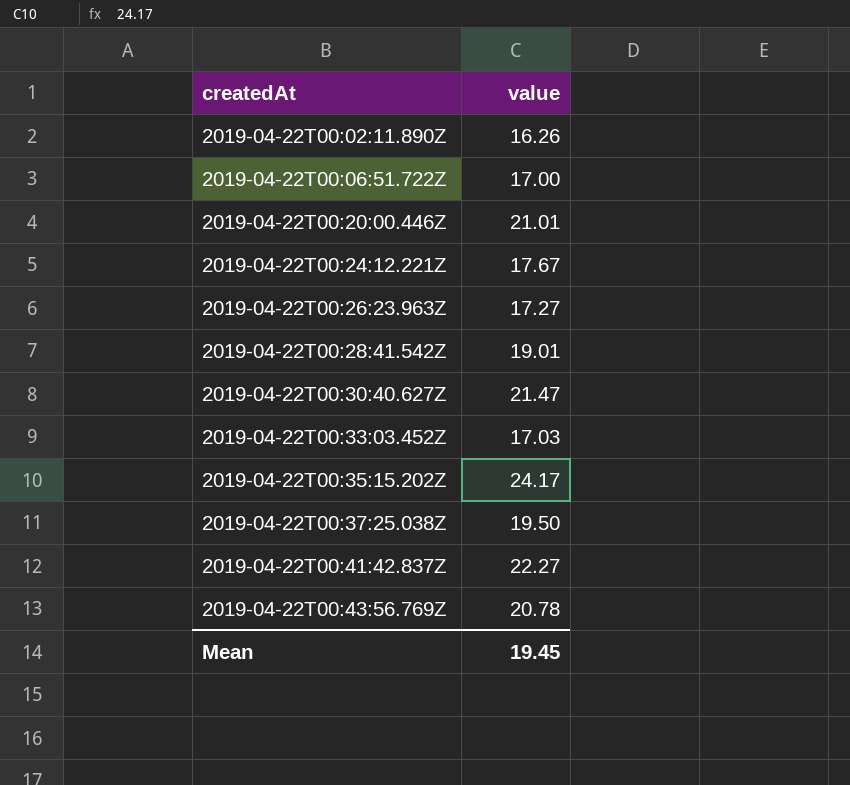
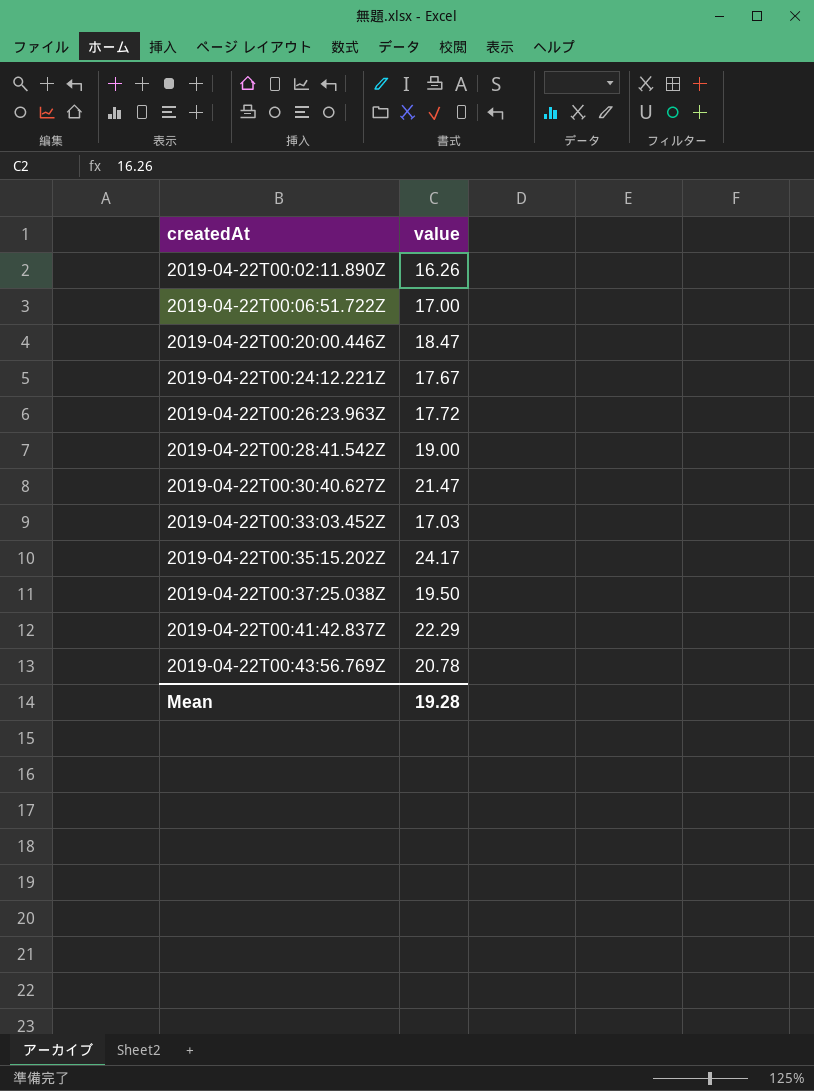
2019-04-22T00:20:00.446Z | value: 21.01 -> 18.47
2019-04-22T00:26:23.963Z | value: 17.27 -> 17.72
2019-04-22T00:28:41.542Z | value: 19.01 -> 19.00
2019-04-22T00:41:42.837Z | value: 22.27 -> 22.29
Mean | value: 19.45 -> 19.28

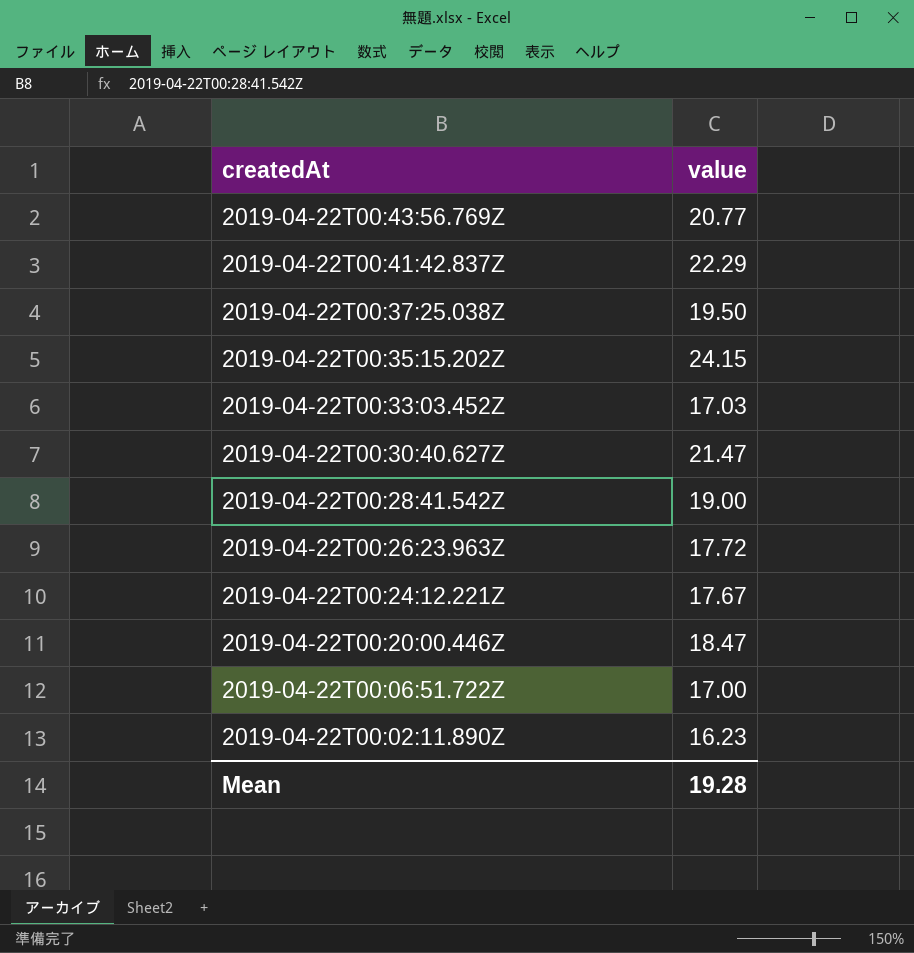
row order: createdAt ascending -> createdAt descending
2019-04-22T00:43:56.769Z | value: 20.78 -> 20.77
2019-04-22T00:35:15.202Z | value: 24.17 -> 24.15
2019-04-22T00:02:11.890Z | value: 16.26 -> 16.23

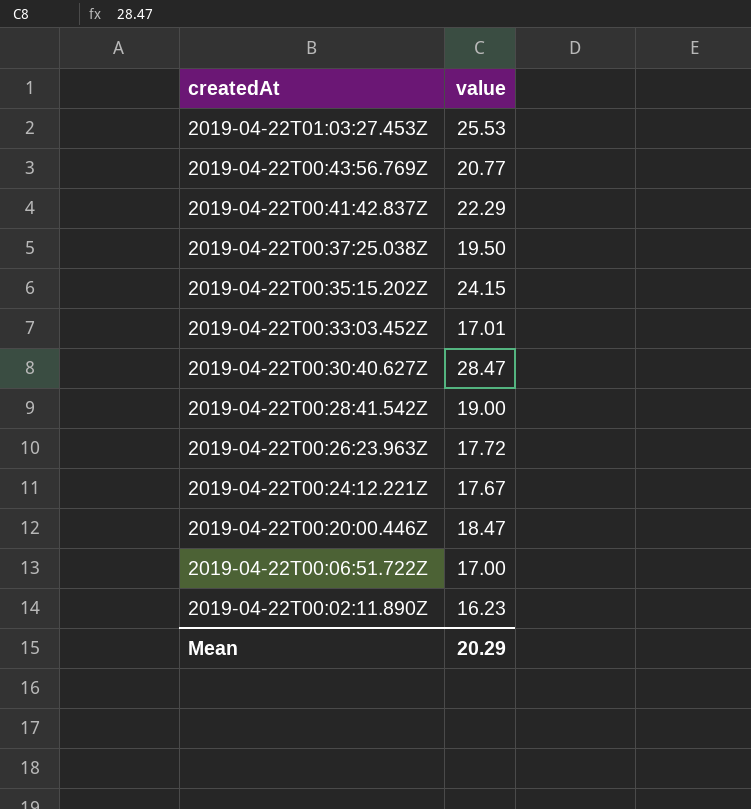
row 2019-04-22T01:03:27.453Z: none -> 25.53
2019-04-22T00:33:03.452Z | value: 17.03 -> 17.01
2019-04-22T00:30:40.627Z | value: 21.47 -> 28.47
Mean | value: 19.28 -> 20.29

